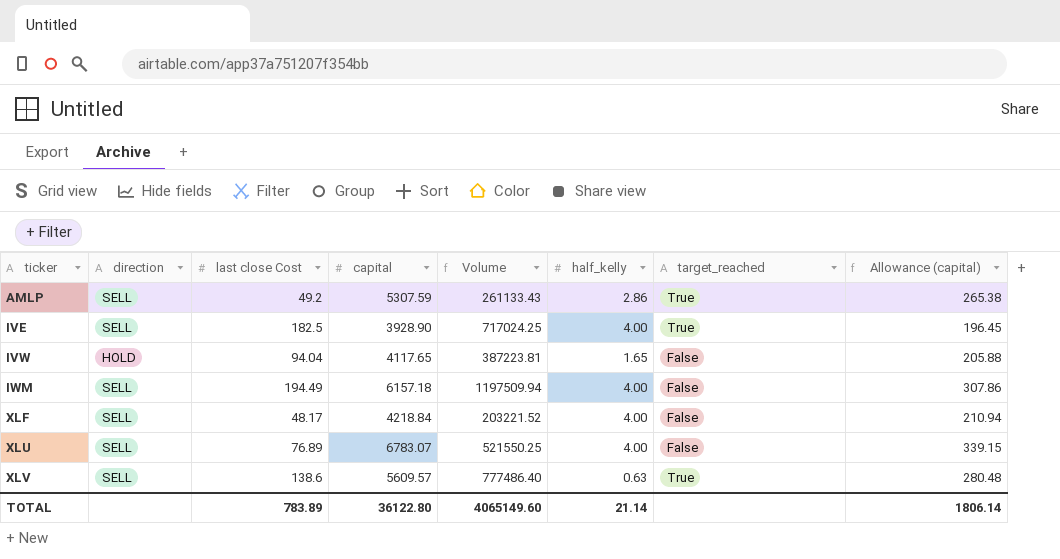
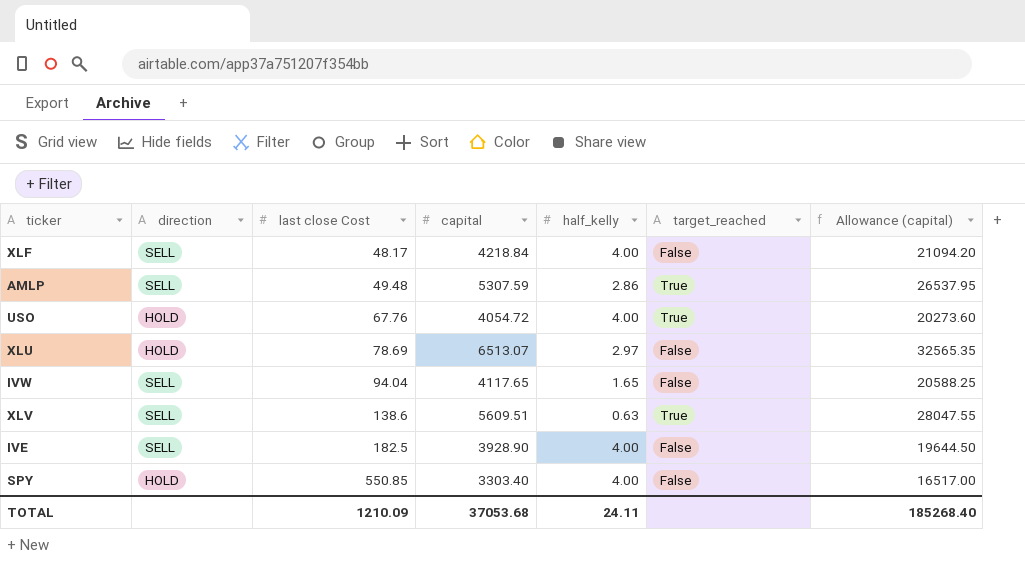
row order: ticker ascending -> last close Cost ascending
column Volume | formula: [last close Cost] * [capital] -> none
column Allowance (capital) | formula: [capital] * 0.05 -> [capital] * 5
row IWM: SELL | 194.49 | 6157.18 | 1197509.94 | 4.00 | False | 307.86 -> none
AMLP | last close Cost: 49.2 -> 49.48
row USO: none -> HOLD | 67.76 | 4054.72 | 4.00 | True | 20273.60
XLU | direction: SELL -> HOLD
XLU | last close Cost: 76.89 -> 78.69
XLU | capital: 6783.07 -> 6513.07
XLU | half_kelly: 4.00 -> 2.97
IVW | direction: HOLD -> SELL
XLV | capital: 5609.57 -> 5609.51
IVE | target_reached: True -> False
row SPY: none -> HOLD | 550.85 | 3303.40 | 4.00 | False | 16517.00
TOTAL | last close Cost: 783.89 -> 1210.09
TOTAL | capital: 36122.80 -> 37053.68
TOTAL | half_kelly: 21.14 -> 24.11
TOTAL | Allowance (capital): 1806.14 -> 185268.40

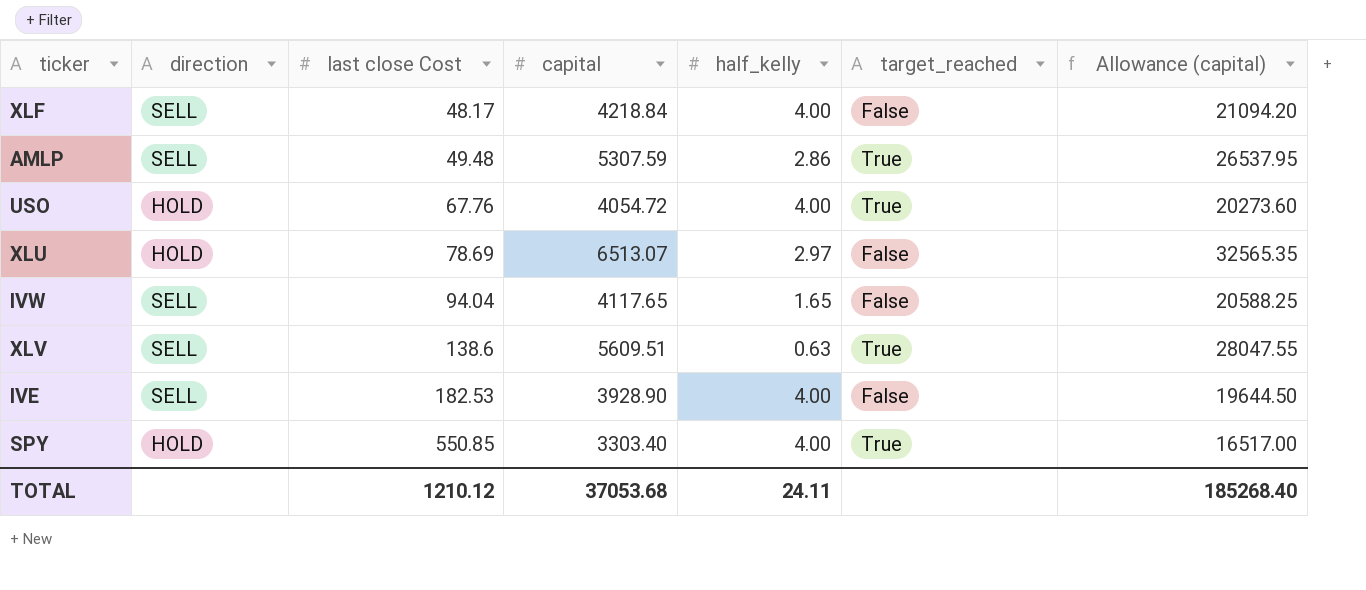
IVE | last close Cost: 182.5 -> 182.53
SPY | target_reached: False -> True
TOTAL | last close Cost: 1210.09 -> 1210.12

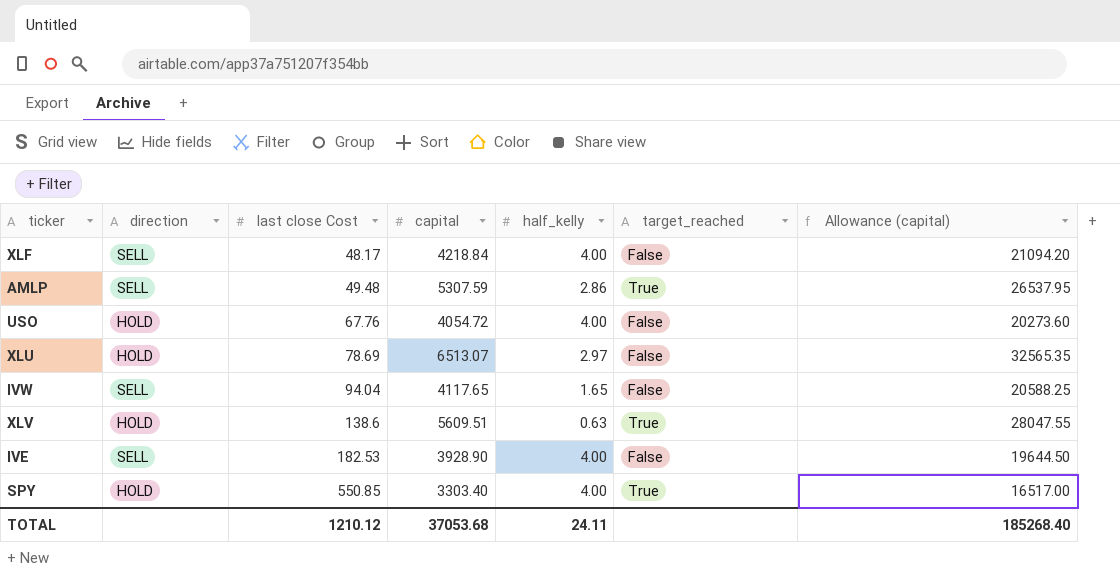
USO | target_reached: True -> False
XLV | direction: SELL -> HOLD

